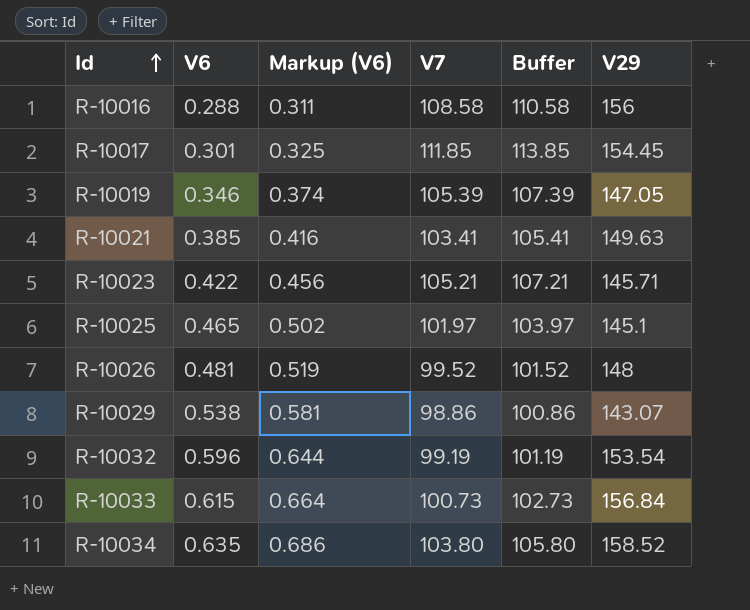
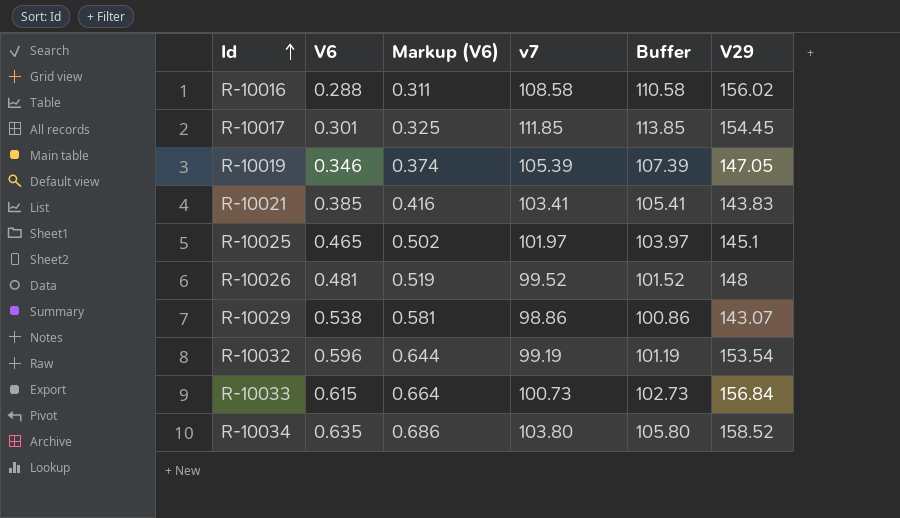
column name: V7 -> v7
row R-10023: 0.422 | 0.456 | 105.21 | 107.21 | 145.71 -> none
R-10016 | V29: 156 -> 156.02
R-10021 | V29: 149.63 -> 143.83

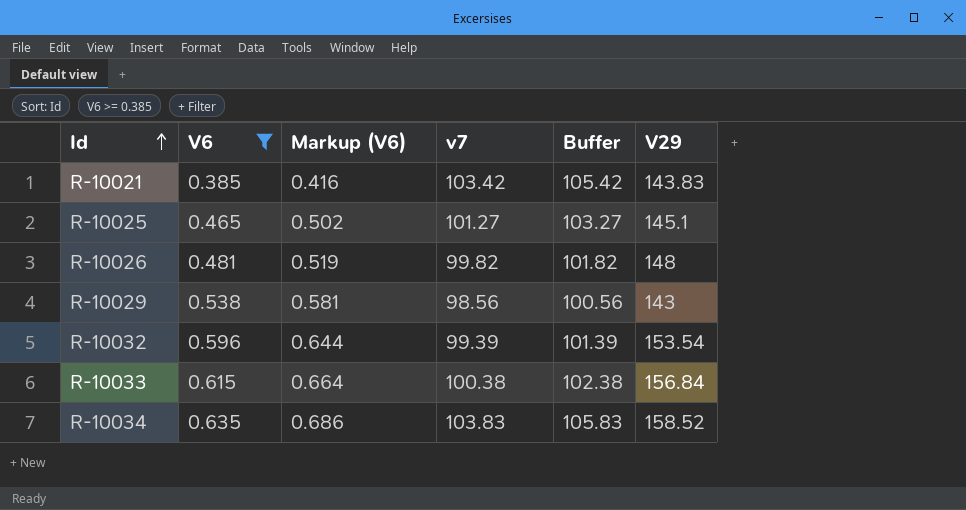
filter: none -> V6 >= 0.385
R-10021 | v7: 103.41 -> 103.42
R-10021 | Buffer: 105.41 -> 105.42
R-10025 | v7: 101.97 -> 101.27
R-10025 | Buffer: 103.97 -> 103.27
R-10026 | v7: 99.52 -> 99.82
R-10026 | Buffer: 101.52 -> 101.82
R-10029 | v7: 98.86 -> 98.56
R-10029 | Buffer: 100.86 -> 100.56
R-10029 | V29: 143.07 -> 143
R-10032 | v7: 99.19 -> 99.39
R-10032 | Buffer: 101.19 -> 101.39
R-10033 | v7: 100.73 -> 100.38
R-10033 | Buffer: 102.73 -> 102.38
R-10034 | v7: 103.80 -> 103.83
R-10034 | Buffer: 105.80 -> 105.83

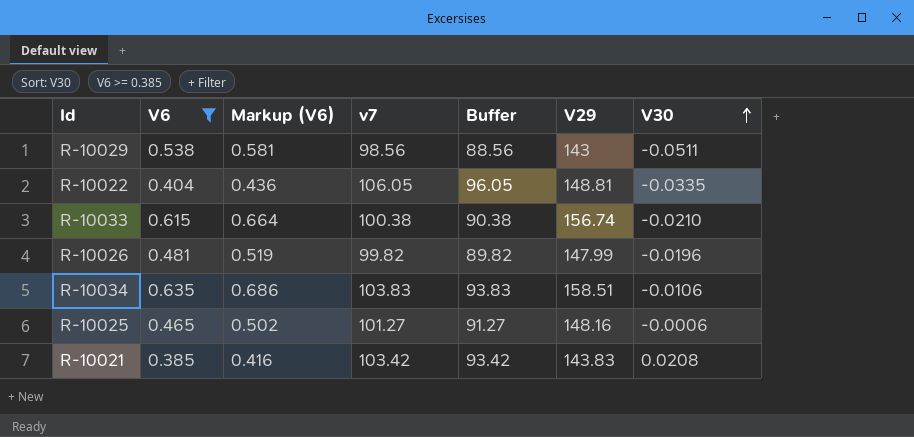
row order: Id ascending -> V30 ascending
column Buffer | formula: [v7] + 2 -> [v7] - 10
column V30 | position: none -> 7
row R-10032: 0.596 | 0.644 | 99.39 | 101.39 | 153.54 -> none
row R-10022: none -> 0.404 | 0.436 | 106.05 | 96.05 | 148.81 | -0.0335
R-10033 | V29: 156.84 -> 156.74
R-10026 | V29: 148 -> 147.99
R-10034 | V29: 158.52 -> 158.51
R-10025 | V29: 145.1 -> 148.16

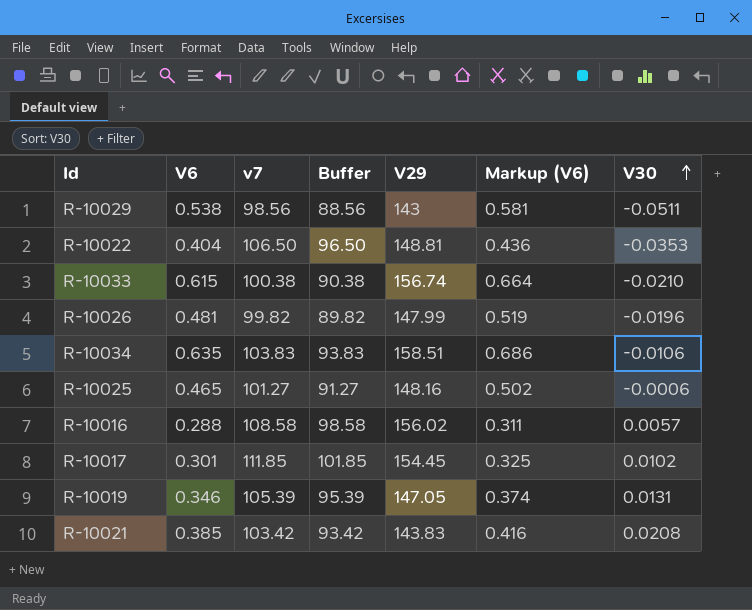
filter: V6 >= 0.385 -> none
column Markup (V6) | position: 3 -> 6
R-10022 | v7: 106.05 -> 106.50
R-10022 | Buffer: 96.05 -> 96.50
R-10022 | V30: -0.0335 -> -0.0353

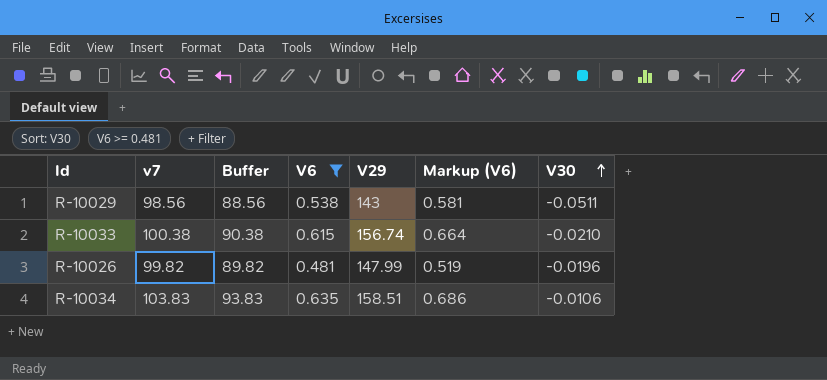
filter: none -> V6 >= 0.481
column V6 | position: 2 -> 4

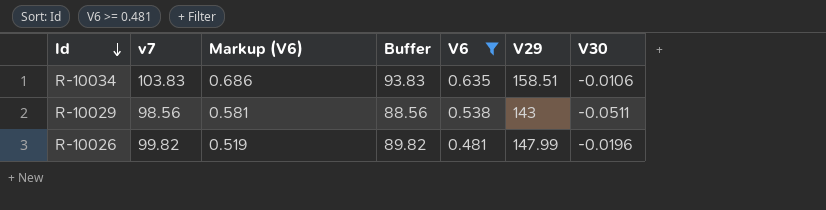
row order: V30 ascending -> Id descending
column Markup (V6) | position: 6 -> 3
row R-10033: 100.38 | 90.38 | 0.615 | 156.74 | 0.664 | -0.0210 -> none

